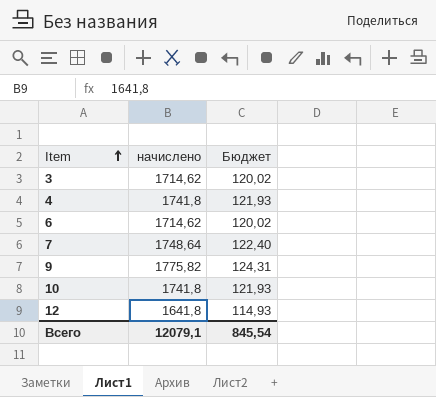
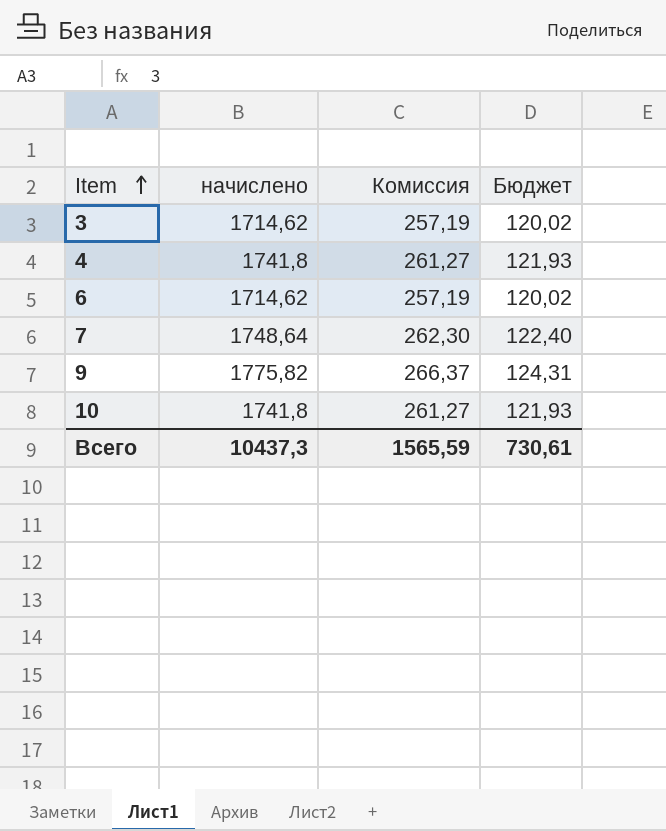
column Комиссия | formula: none -> [начислено] * 0,15
row 12: 1641,8 | 114,93 -> none
Всего | начислено: 12079,1 -> 10437,3
Всего | Бюджет: 845,54 -> 730,61

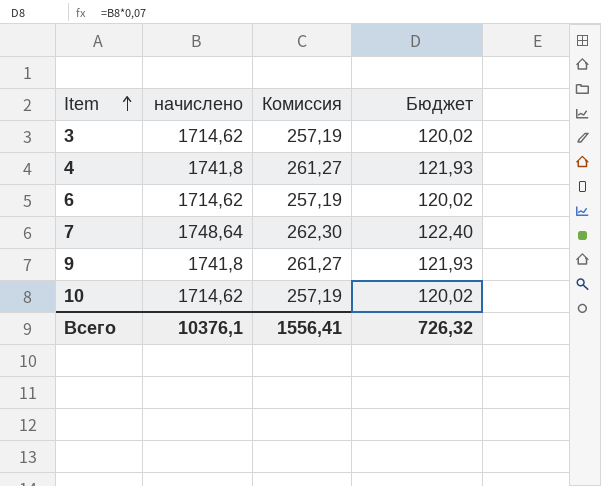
9 | начислено: 1775,82 -> 1741,8
9 | Комиссия: 266,37 -> 261,27
9 | Бюджет: 124,31 -> 121,93
10 | начислено: 1741,8 -> 1714,62
10 | Комиссия: 261,27 -> 257,19
10 | Бюджет: 121,93 -> 120,02
Всего | начислено: 10437,3 -> 10376,1
Всего | Комиссия: 1565,59 -> 1556,41
Всего | Бюджет: 730,61 -> 726,32

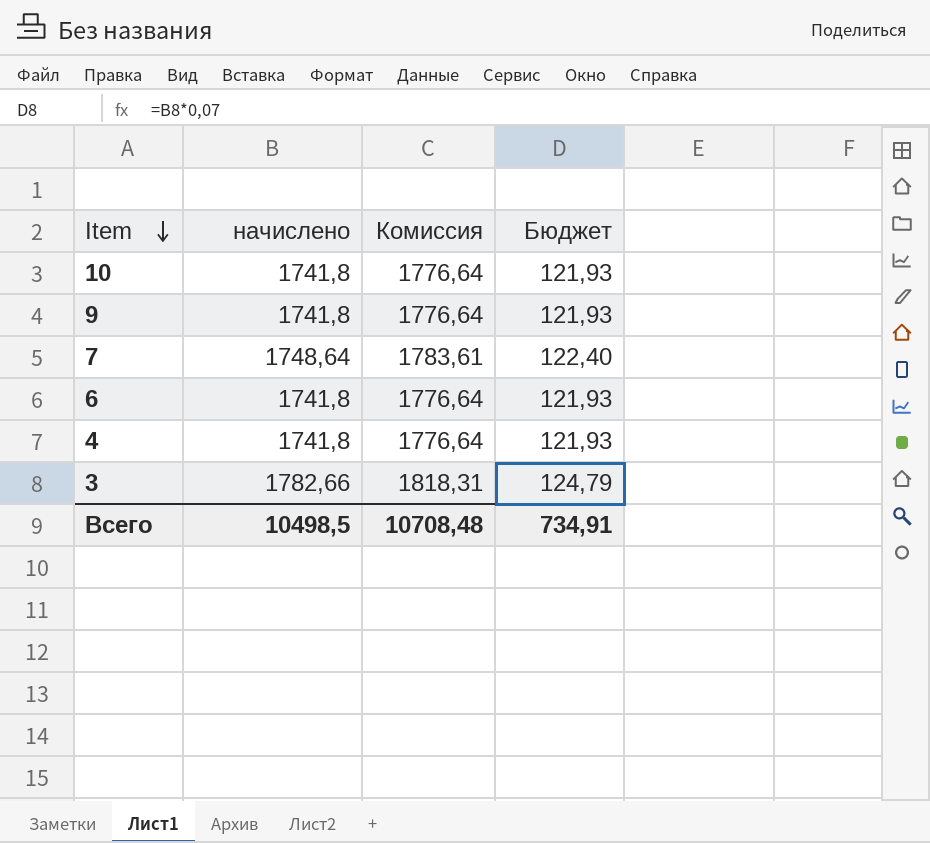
row order: Item ascending -> Item descending
column Комиссия | formula: [начислено] * 0,15 -> [начислено] * 1,02
10 | начислено: 1714,62 -> 1741,8
10 | Бюджет: 120,02 -> 121,93
6 | начислено: 1714,62 -> 1741,8
6 | Бюджет: 120,02 -> 121,93
3 | начислено: 1714,62 -> 1782,66
3 | Бюджет: 120,02 -> 124,79
Всего | начислено: 10376,1 -> 10498,5
Всего | Комиссия: 1556,41 -> 10708,48
Всего | Бюджет: 726,32 -> 734,91

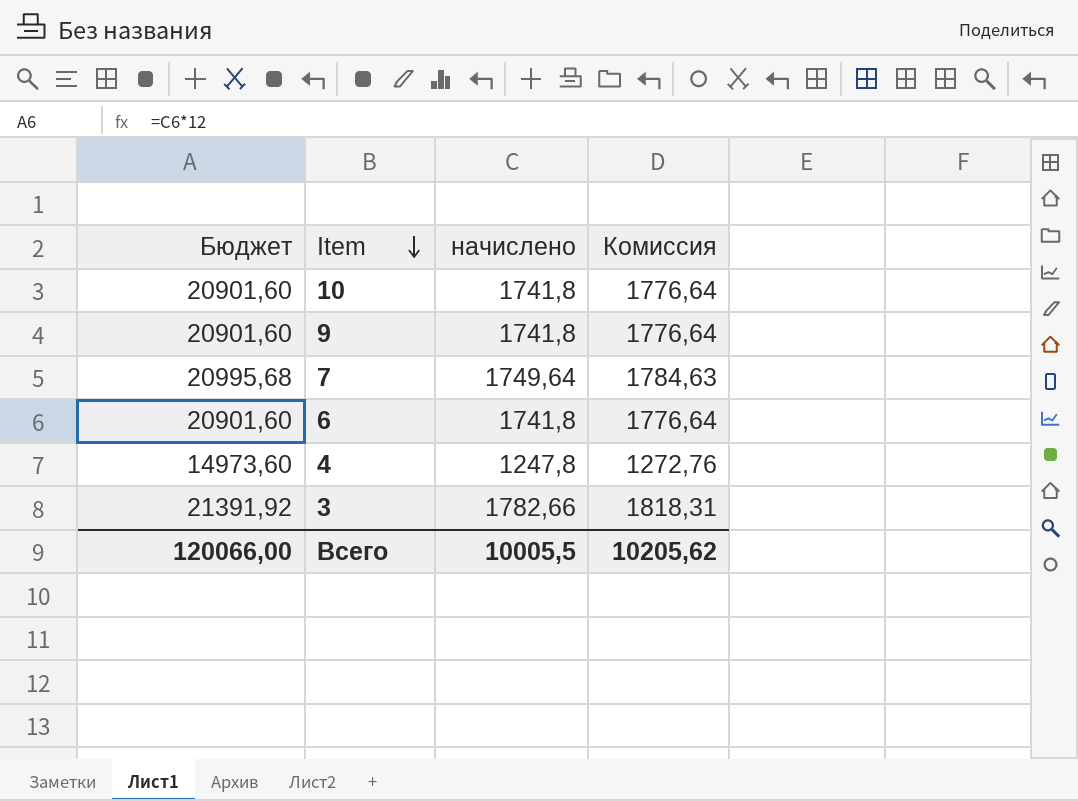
column Бюджет | formula: [начислено] * 0,07 -> [начислено] * 12
column Бюджет | position: 4 -> 1
7 | начислено: 1748,64 -> 1749,64
7 | Комиссия: 1783,61 -> 1784,63
4 | начислено: 1741,8 -> 1247,8
4 | Комиссия: 1776,64 -> 1272,76
Всего | Бюджет: 734,91 -> 120066,00
Всего | начислено: 10498,5 -> 10005,5
Всего | Комиссия: 10708,48 -> 10205,62

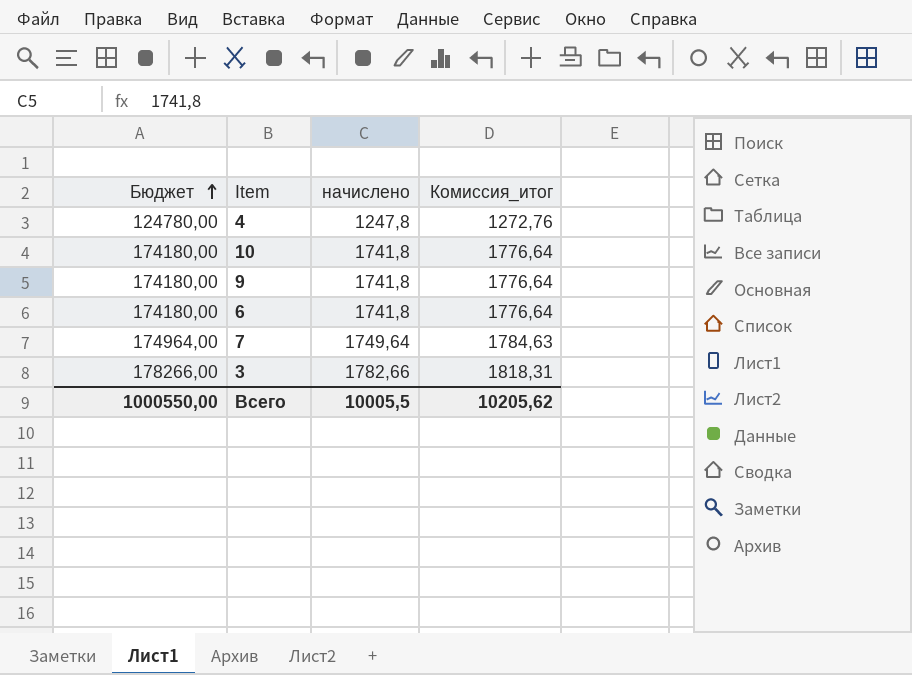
row order: Item descending -> Бюджет ascending
column Бюджет | formula: [начислено] * 12 -> [начислено] * 100
column name: Комиссия -> Комиссия_итог
Всего | Бюджет: 120066,00 -> 1000550,00

